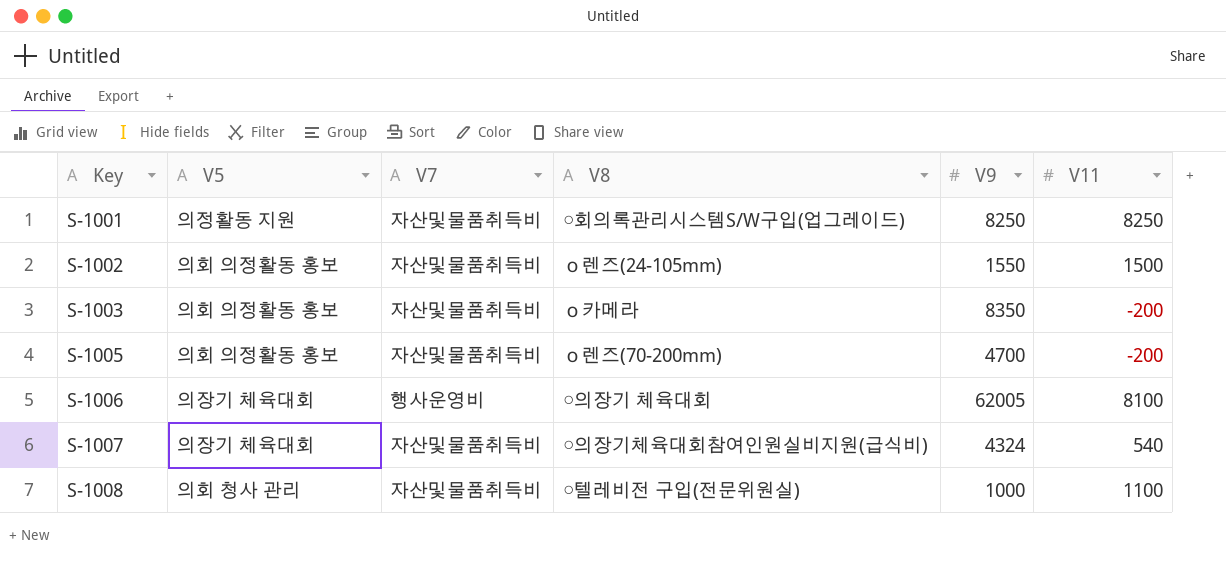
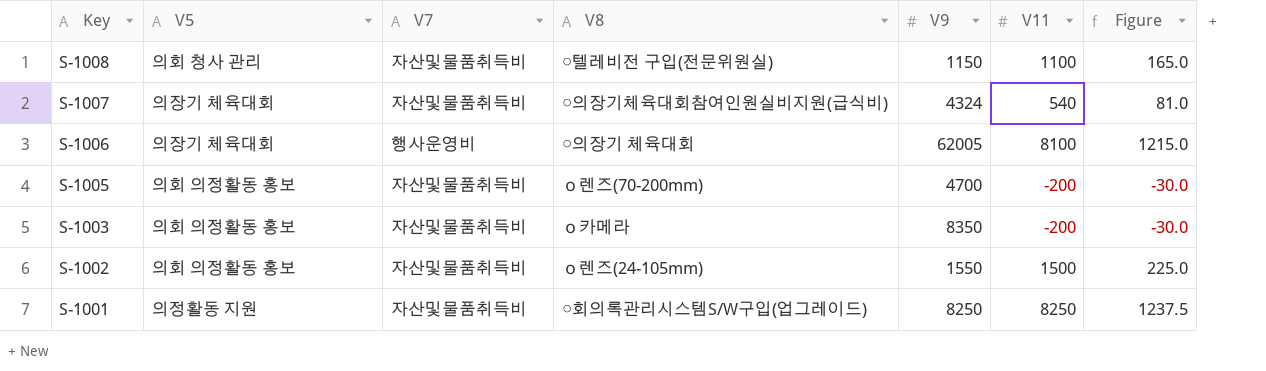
row order: Key ascending -> Key descending
column Figure | formula: none -> [V11] * 0.15
S-1008 | V9: 1000 -> 1150

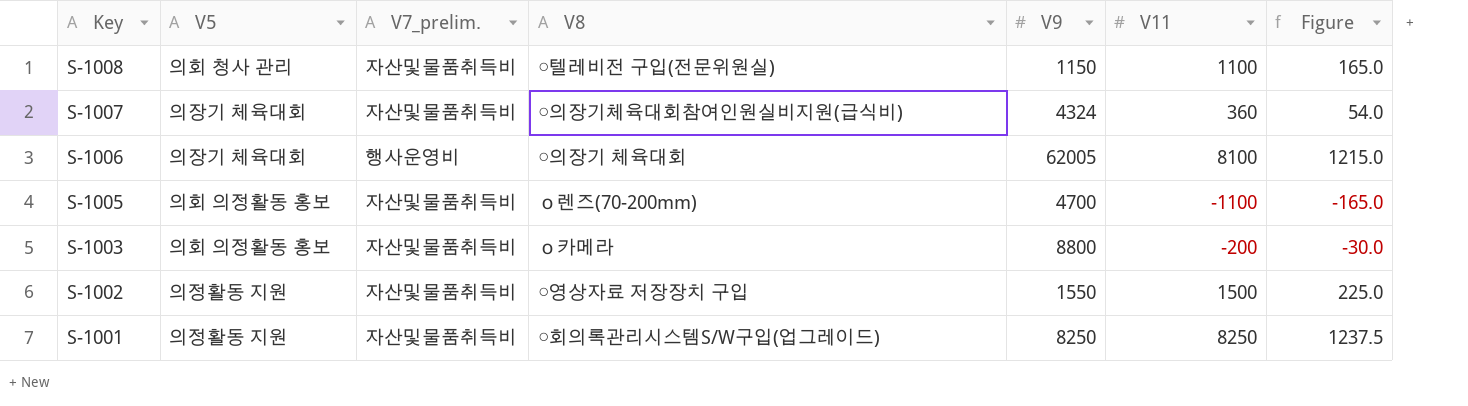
column name: V7 -> V7_prelim.
S-1007 | V11: 540 -> 360
S-1007 | Figure: 81.0 -> 54.0
S-1005 | V11: -200 -> -1100
S-1005 | Figure: -30.0 -> -165.0
S-1003 | V9: 8350 -> 8800
S-1002 | V5: 의회 의정활동 홍보 -> 의정활동 지원
S-1002 | V8: ｏ렌즈(24-105mm) -> ○영상자료 저장장치 구입

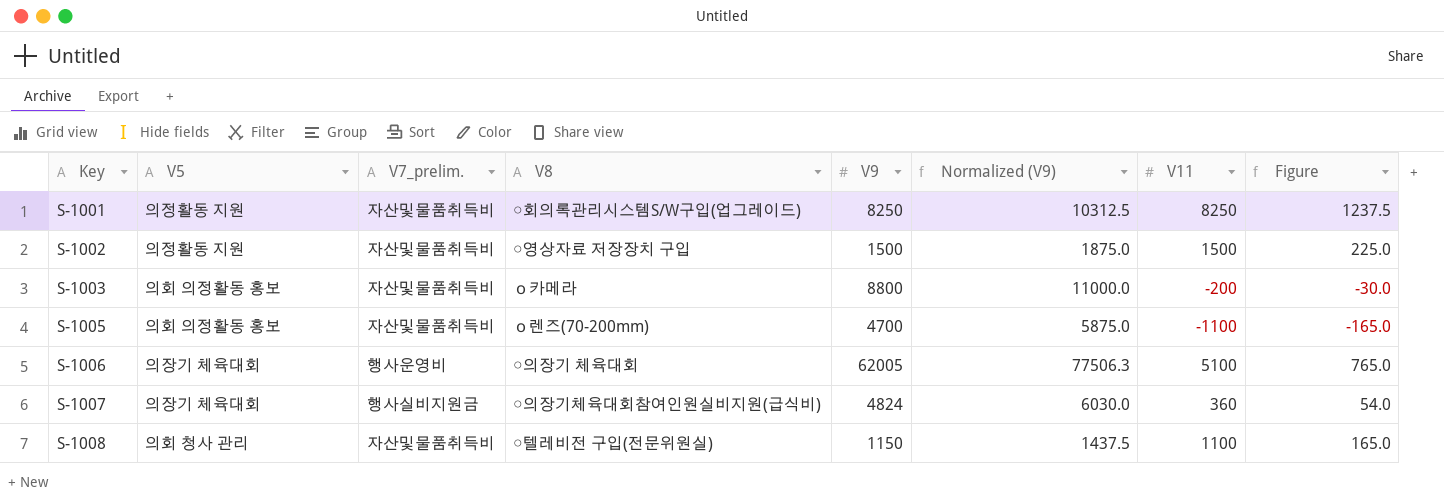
row order: Key descending -> Key ascending
column Normalized (V9) | formula: none -> [V9] * 1.25
S-1002 | V9: 1550 -> 1500
S-1006 | V11: 8100 -> 5100
S-1006 | Figure: 1215.0 -> 765.0
S-1007 | V7_prelim.: 자산및물품취득비 -> 행사실비지원금
S-1007 | V9: 4324 -> 4824

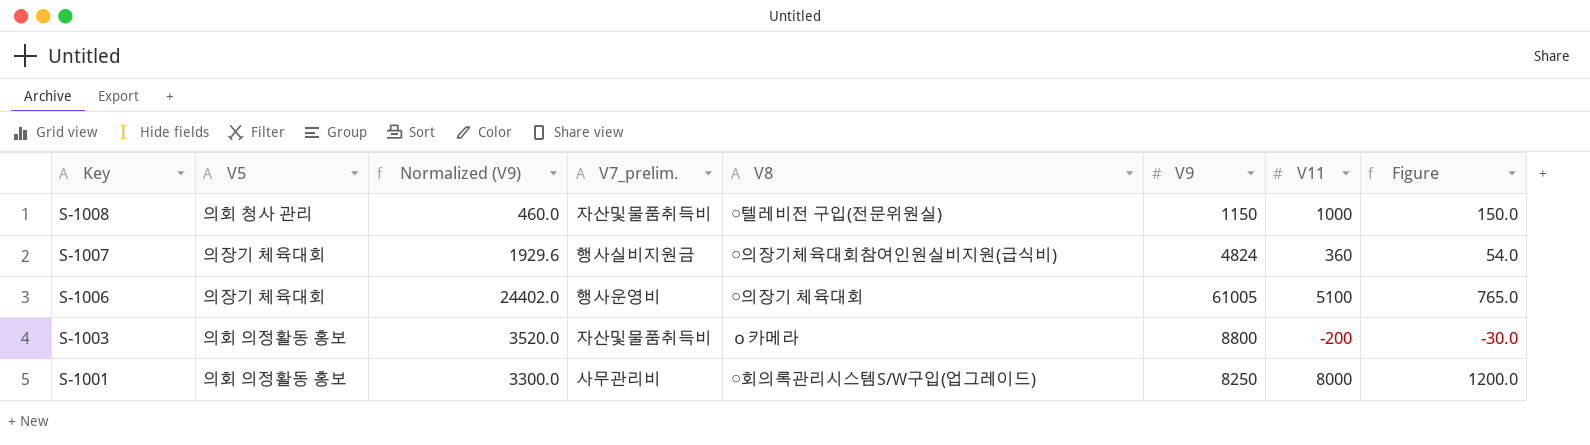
row order: Key ascending -> Key descending
column Normalized (V9) | formula: [V9] * 1.25 -> [V9] * 0.4
column Normalized (V9) | position: 6 -> 3
row S-1002: 의정활동 지원 | 자산및물품취득비 | ○영상자료 저장장치 구입 | 1500 | 1875.0 | 1500 | 225.0 -> none
row S-1005: 의회 의정활동 홍보 | 자산및물품취득비 | ｏ렌즈(70-200mm) | 4700 | 5875.0 | -1100 | -165.0 -> none
S-1008 | V11: 1100 -> 1000
S-1008 | Figure: 165.0 -> 150.0
S-1006 | V9: 62005 -> 61005
S-1001 | V5: 의정활동 지원 -> 의회 의정활동 홍보
S-1001 | V7_prelim.: 자산및물품취득비 -> 사무관리비
S-1001 | V11: 8250 -> 8000
S-1001 | Figure: 1237.5 -> 1200.0

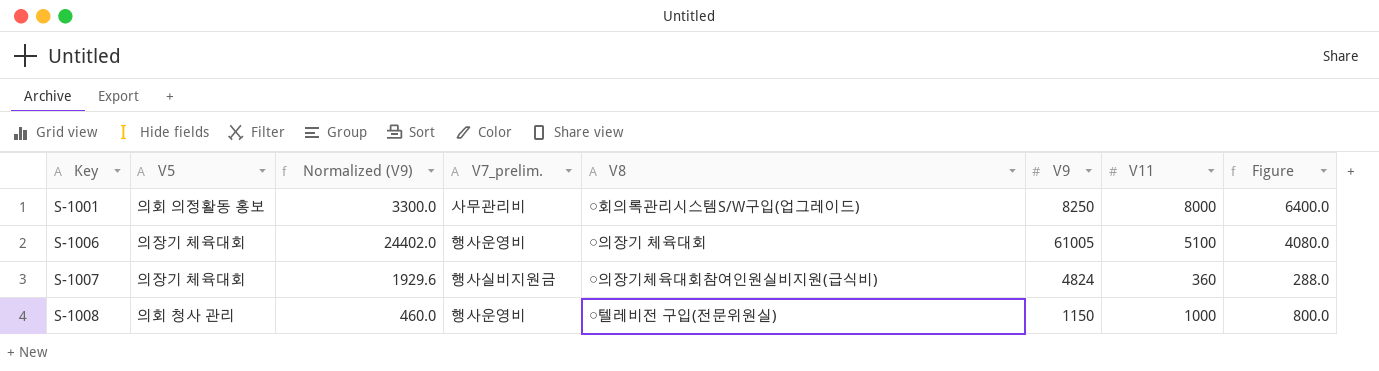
row order: Key descending -> Key ascending
column Figure | formula: [V11] * 0.15 -> [V11] * 0.8
row S-1003: 의회 의정활동 홍보 | 3520.0 | 자산및물품취득비 | ｏ카메라 | 8800 | -200 | -30.0 -> none
S-1008 | V7_prelim.: 자산및물품취득비 -> 행사운영비

